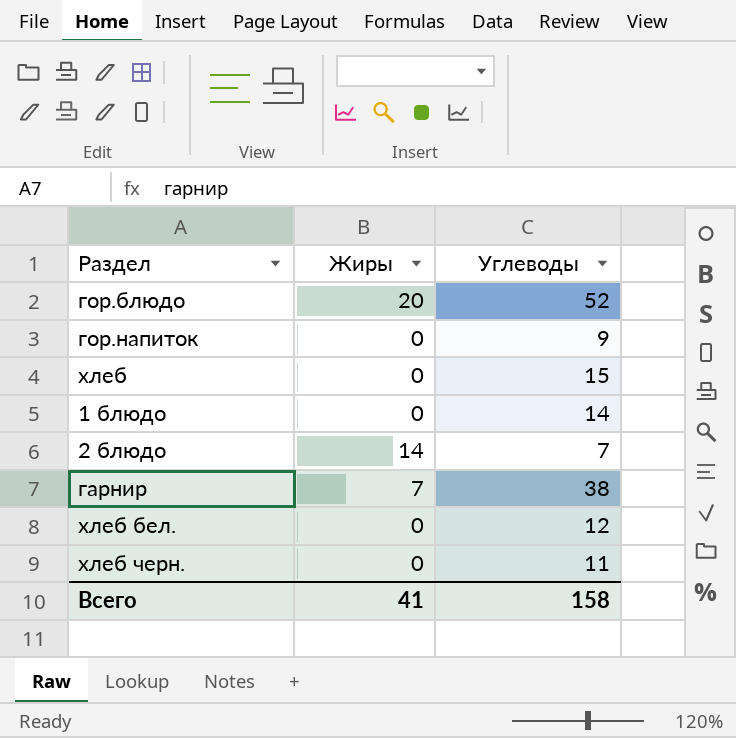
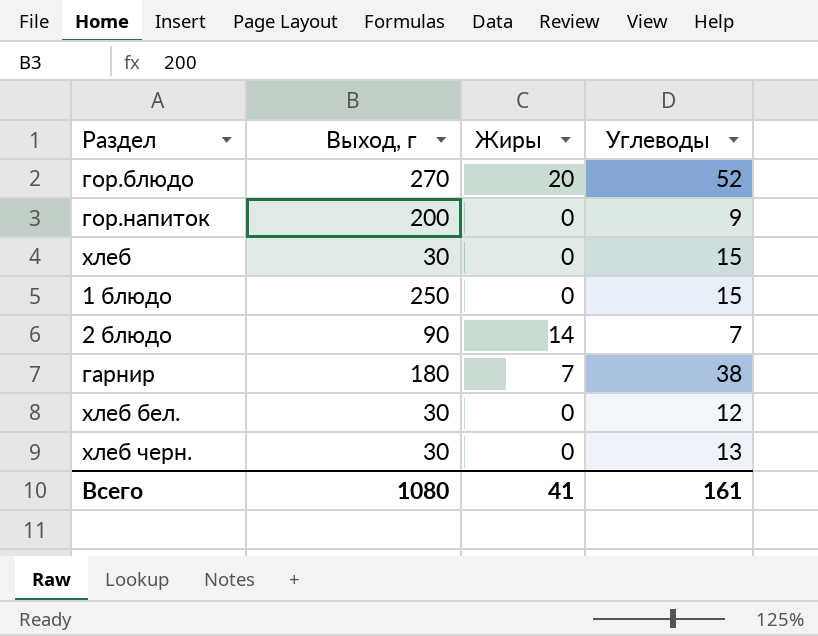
column Выход, г | position: none -> 2
1 блюдо | Углеводы: 14 -> 15
хлеб черн. | Углеводы: 11 -> 13
Всего | Углеводы: 158 -> 161

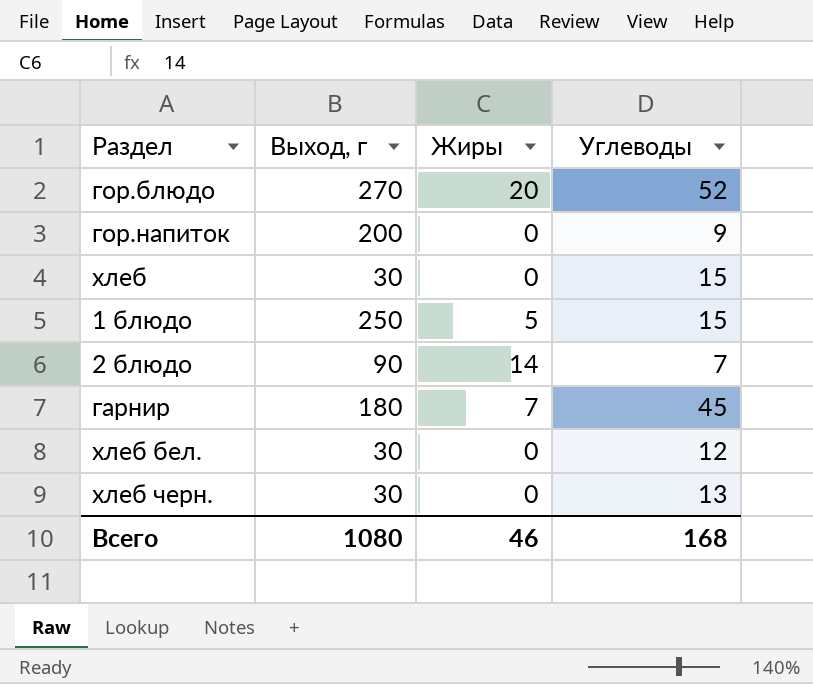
1 блюдо | Жиры: 0 -> 5
гарнир | Углеводы: 38 -> 45
Всего | Жиры: 41 -> 46
Всего | Углеводы: 161 -> 168

